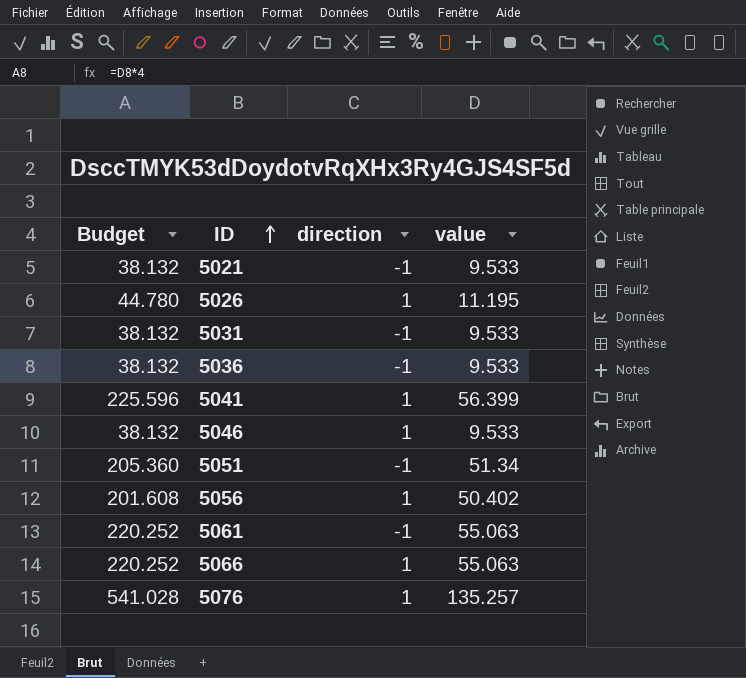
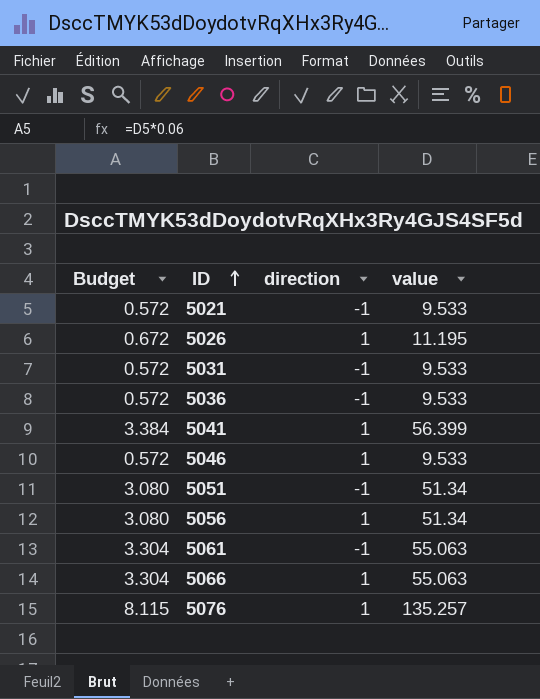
column Budget | formula: [value] * 4 -> [value] * 0.06
5056 | value: 50.402 -> 51.34

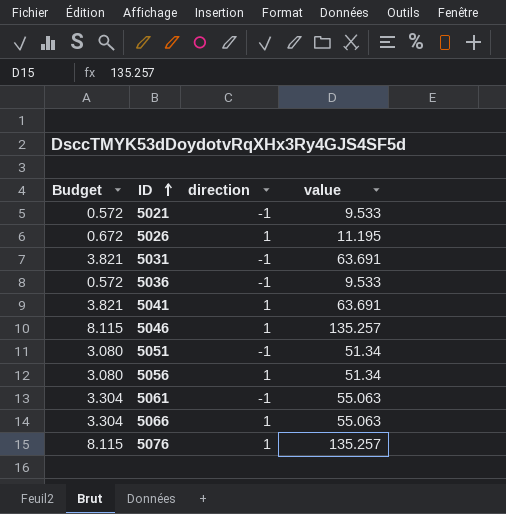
5031 | Budget: 0.572 -> 3.821
5031 | value: 9.533 -> 63.691
5041 | Budget: 3.384 -> 3.821
5041 | value: 56.399 -> 63.691
5046 | Budget: 0.572 -> 8.115
5046 | value: 9.533 -> 135.257

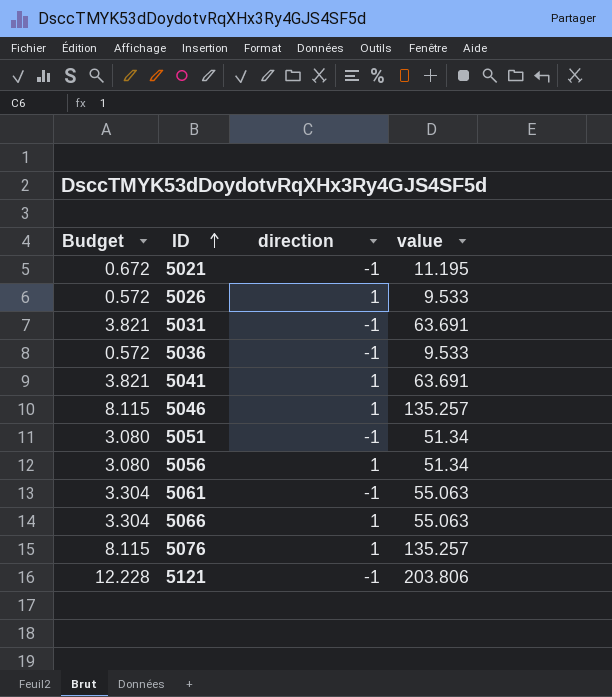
5021 | Budget: 0.572 -> 0.672
5021 | value: 9.533 -> 11.195
5026 | Budget: 0.672 -> 0.572
5026 | value: 11.195 -> 9.533
row 5121: none -> 12.228 | -1 | 203.806

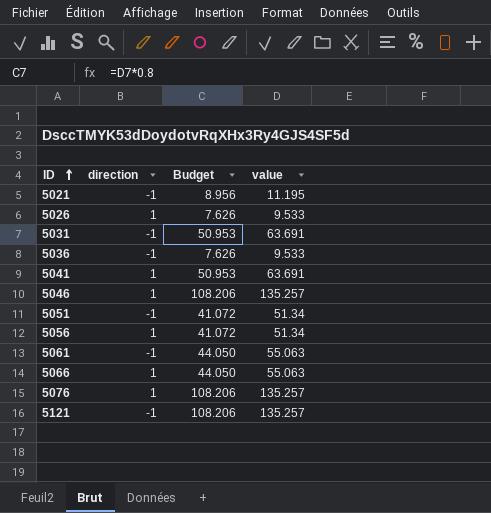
column Budget | formula: [value] * 0.06 -> [value] * 0.8
column Budget | position: 1 -> 3
5121 | value: 203.806 -> 135.257

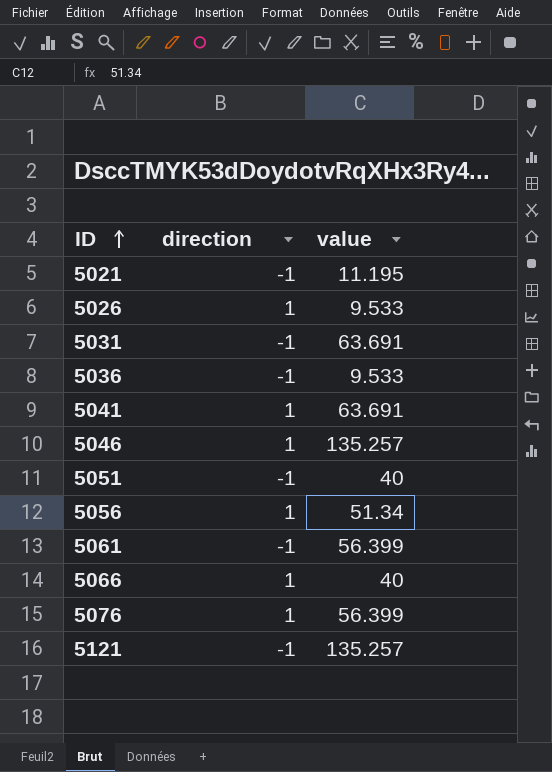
column Budget | formula: [value] * 0.8 -> none
5051 | value: 51.34 -> 40
5061 | value: 55.063 -> 56.399
5066 | value: 55.063 -> 40
5076 | value: 135.257 -> 56.399

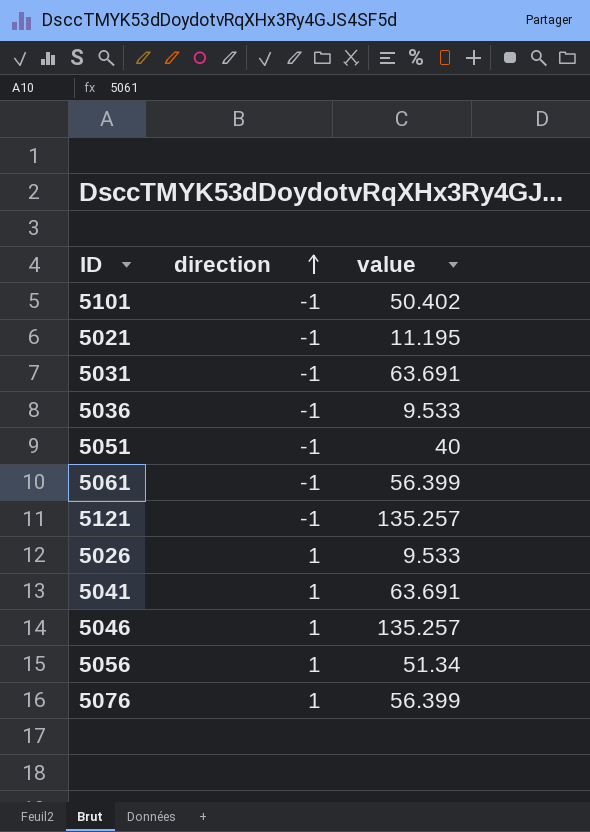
row order: ID ascending -> direction ascending
row 5066: 1 | 40 -> none
row 5101: none -> -1 | 50.402

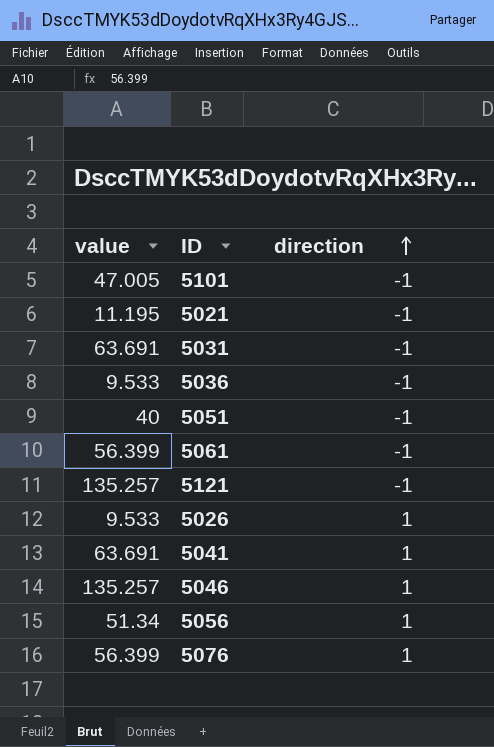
column value | position: 3 -> 1
5101 | value: 50.402 -> 47.005

